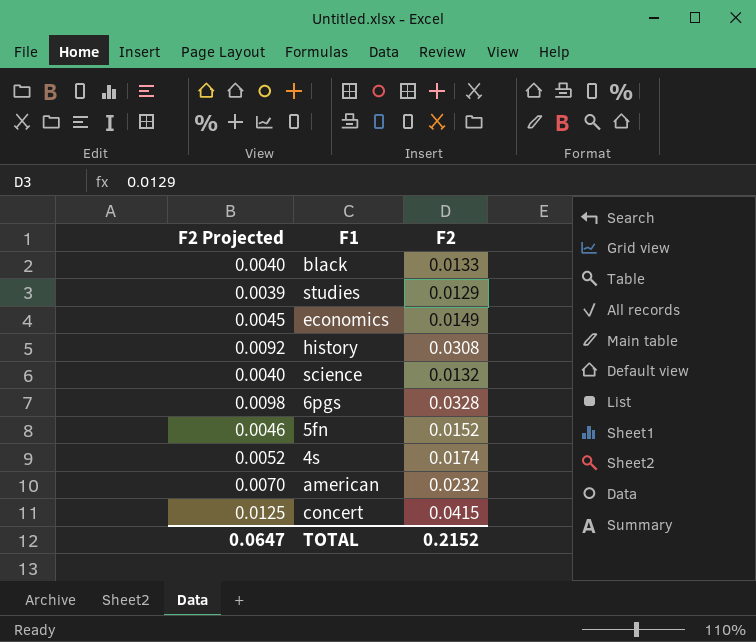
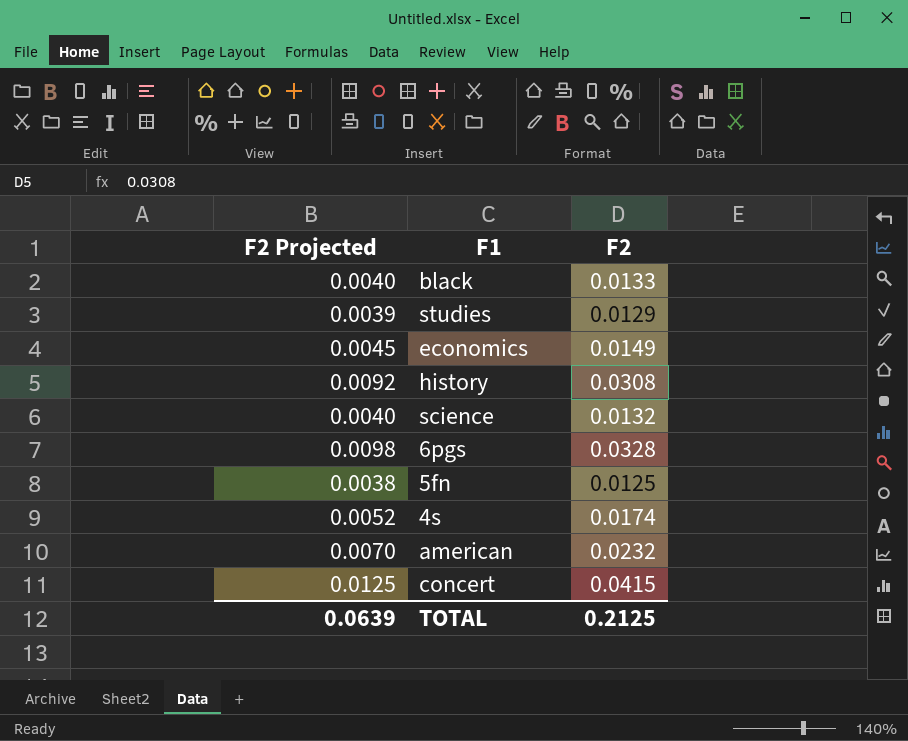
5fn | F2 Projected: 0.0046 -> 0.0038
5fn | F2: 0.0152 -> 0.0125
TOTAL | F2 Projected: 0.0647 -> 0.0639
TOTAL | F2: 0.2152 -> 0.2125

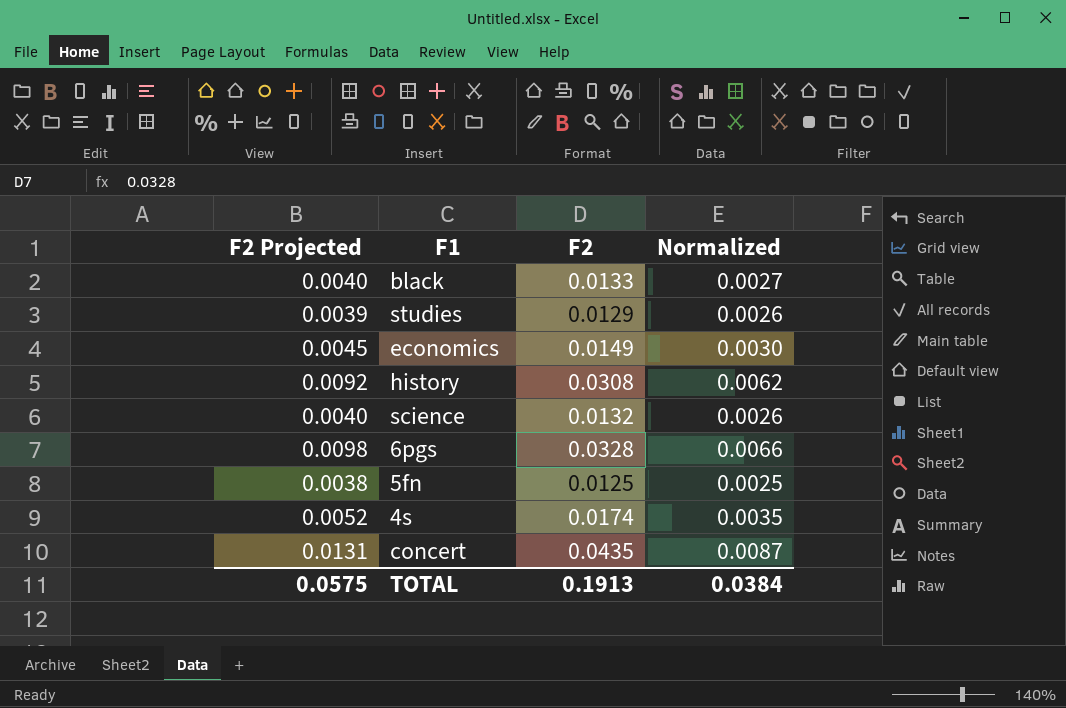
column Normalized | formula: none -> [F2] * 0.2
row american: 0.0070 | 0.0232 -> none
concert | F2 Projected: 0.0125 -> 0.0131
concert | F2: 0.0415 -> 0.0435
TOTAL | F2 Projected: 0.0639 -> 0.0575
TOTAL | F2: 0.2125 -> 0.1913

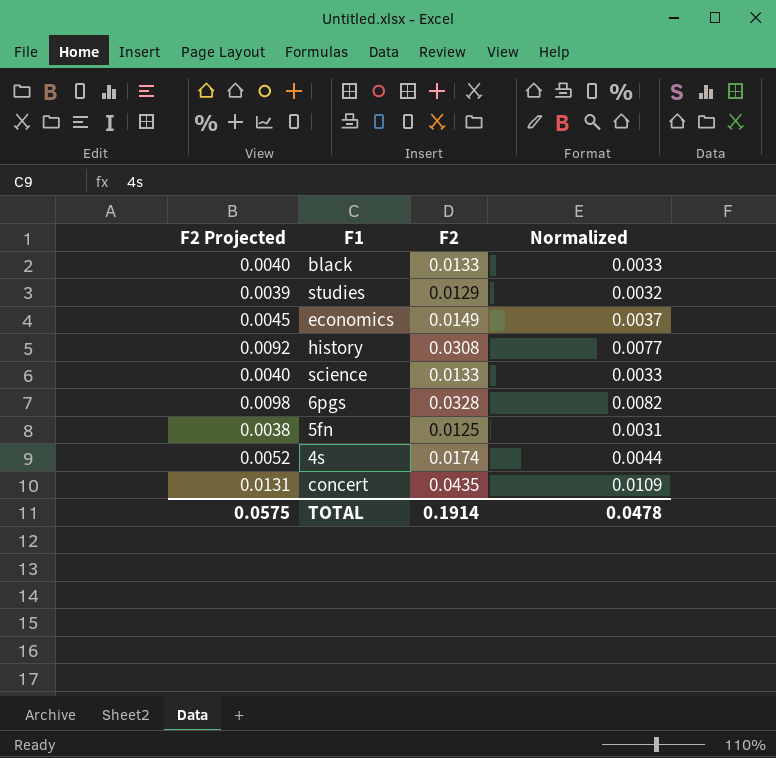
column Normalized | formula: [F2] * 0.2 -> [F2] * 0.25
science | F2: 0.0132 -> 0.0133
TOTAL | F2: 0.1913 -> 0.1914
TOTAL | Normalized: 0.0384 -> 0.0478

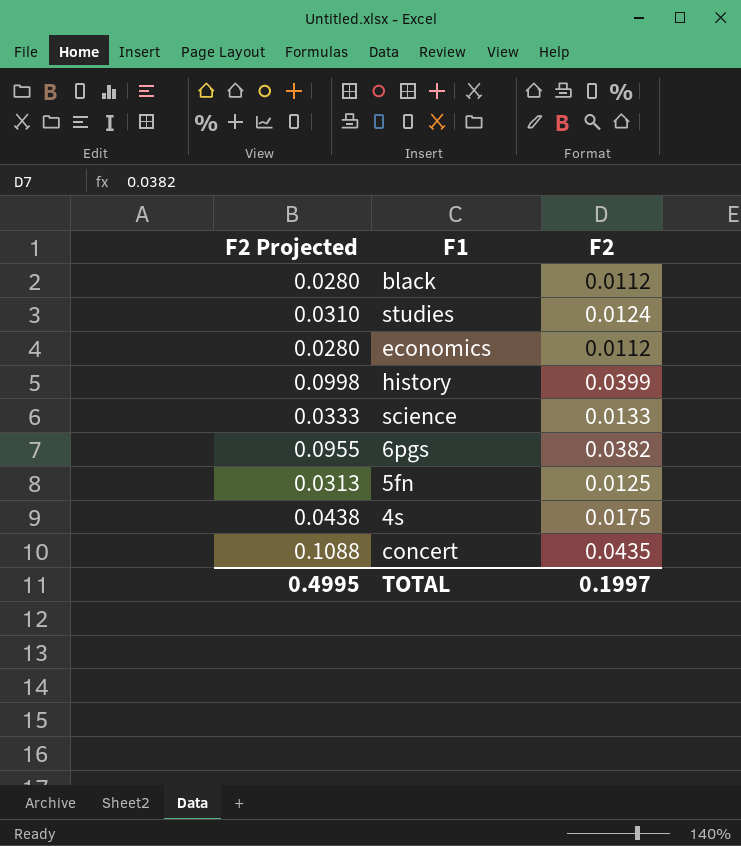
column Normalized | formula: [F2] * 0.25 -> none
column F2 Projected | formula: [F2] * 0.3 -> [F2] * 2.5
black | F2: 0.0133 -> 0.0112
studies | F2: 0.0129 -> 0.0124
economics | F2: 0.0149 -> 0.0112
history | F2: 0.0308 -> 0.0399
6pgs | F2: 0.0328 -> 0.0382
4s | F2: 0.0174 -> 0.0175
TOTAL | F2 Projected: 0.0575 -> 0.4995
TOTAL | F2: 0.1914 -> 0.1997

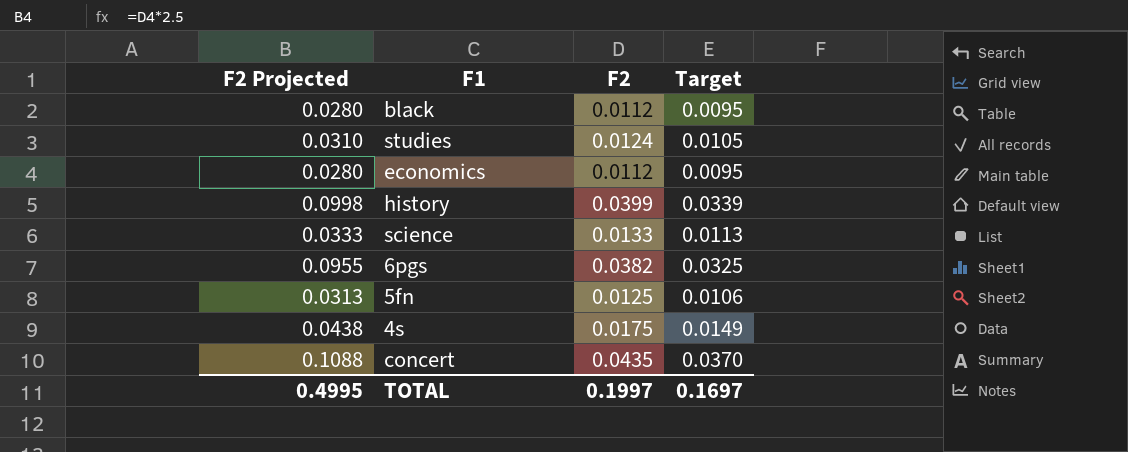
column Target | formula: none -> [F2] * 0.85

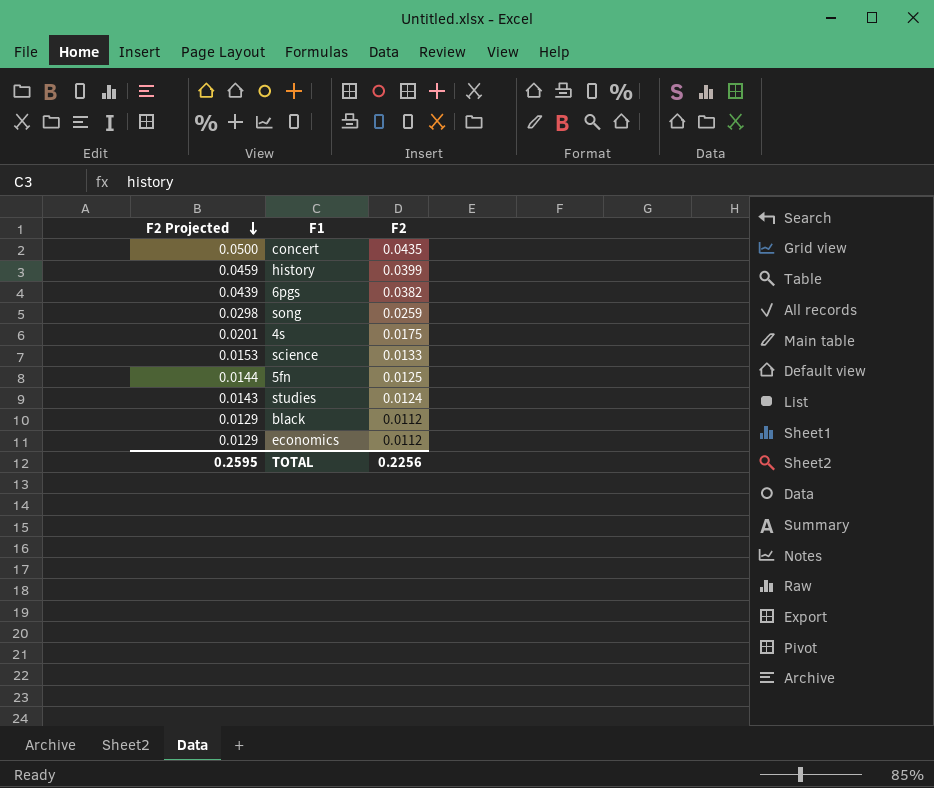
row order: none -> F2 Projected descending
column Target | formula: [F2] * 0.85 -> none
column F2 Projected | formula: [F2] * 2.5 -> [F2] * 1.15
row song: none -> 0.0298 | 0.0259
TOTAL | F2 Projected: 0.4995 -> 0.2595
TOTAL | F2: 0.1997 -> 0.2256

